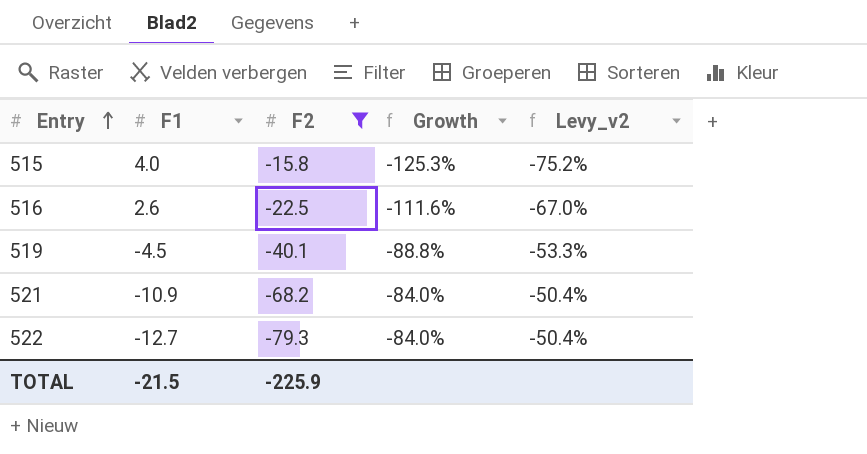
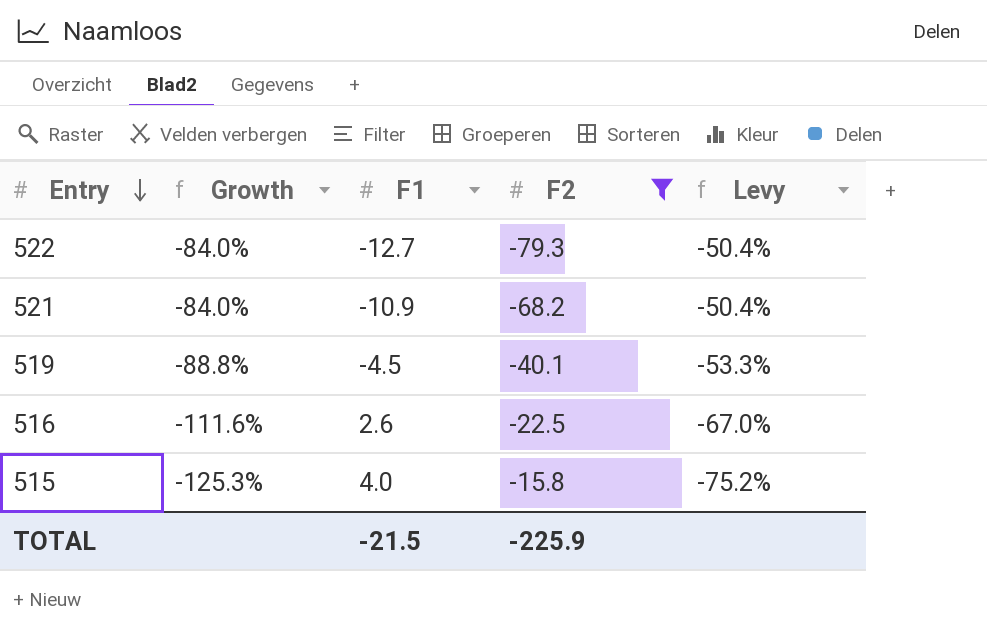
row order: Entry ascending -> Entry descending
column Growth | position: 4 -> 2
column name: Levy_v2 -> Levy

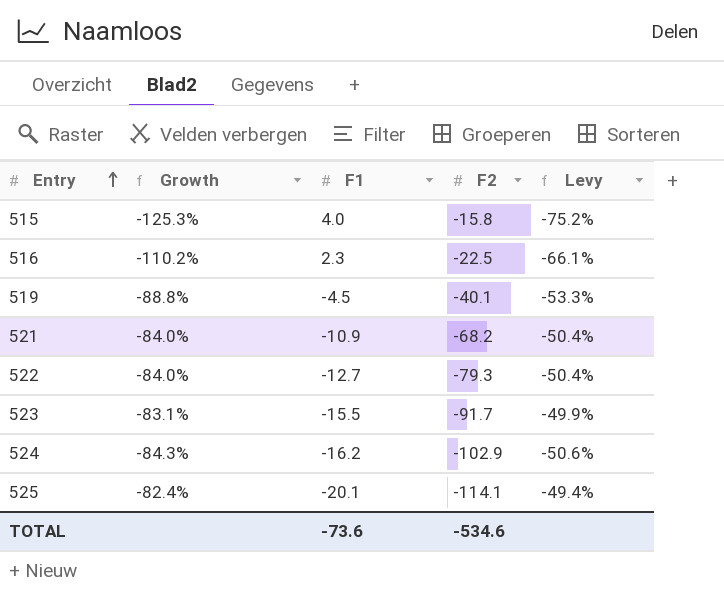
filter: F2 >= -79.3 -> none
row order: Entry descending -> Entry ascending
516 | Growth: -111.6% -> -110.2%
516 | F1: 2.6 -> 2.3
516 | Levy: -67.0% -> -66.1%
TOTAL | F1: -21.5 -> -73.6
TOTAL | F2: -225.9 -> -534.6

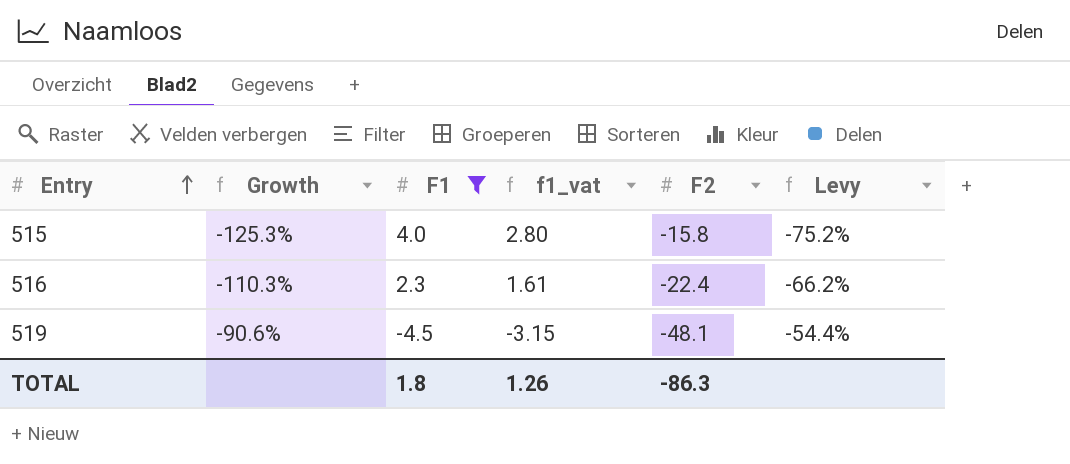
filter: none -> F1 >= -4.5
column f1_vat | formula: none -> [F1] * 0.7
516 | Growth: -110.2% -> -110.3%
516 | F2: -22.5 -> -22.4
516 | Levy: -66.1% -> -66.2%
519 | Growth: -88.8% -> -90.6%
519 | F2: -40.1 -> -48.1
519 | Levy: -53.3% -> -54.4%
TOTAL | F1: -73.6 -> 1.8
TOTAL | F2: -534.6 -> -86.3

